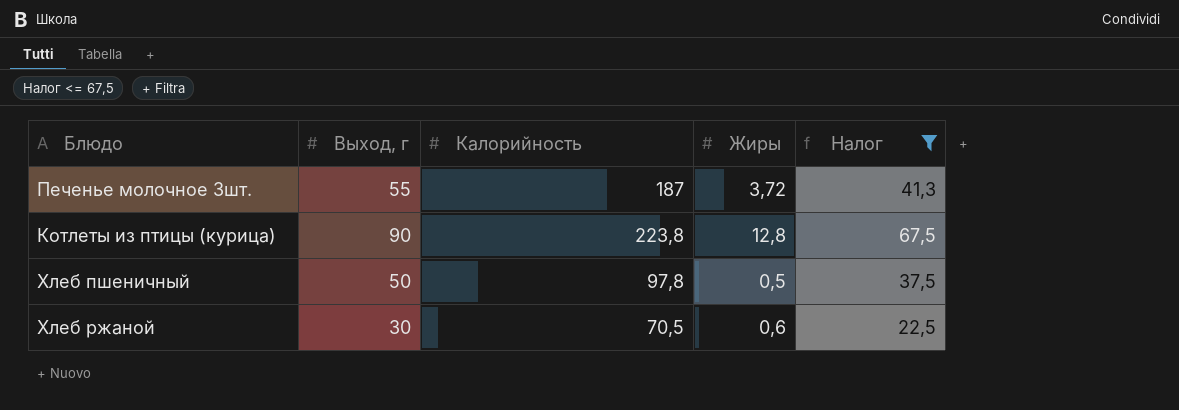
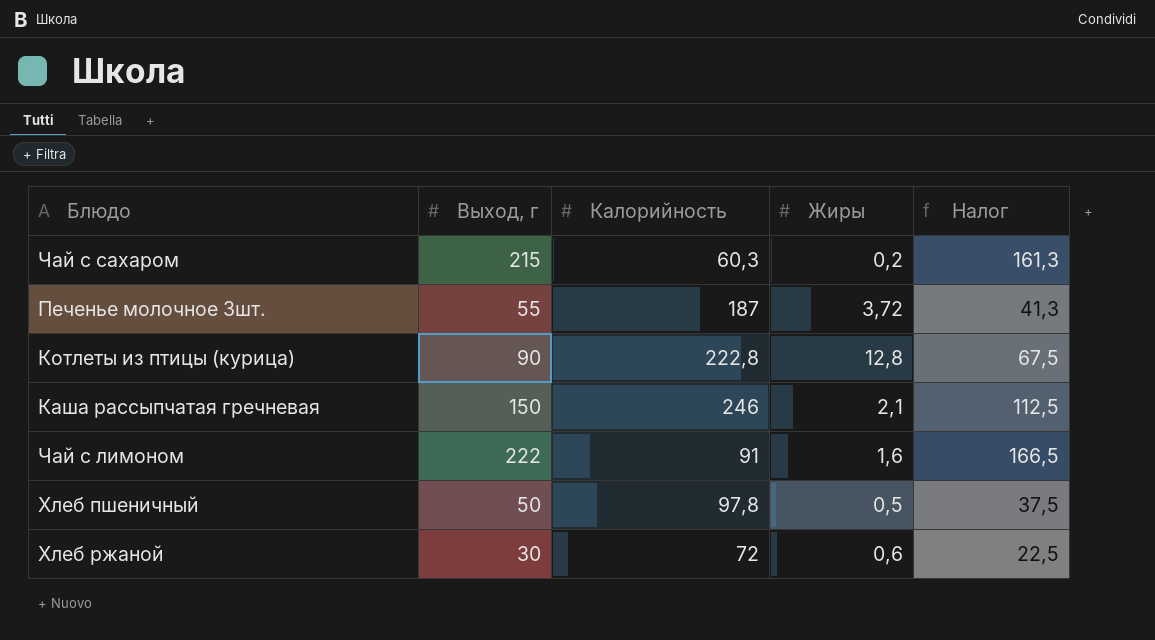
filter: Налог <= 67,5 -> none
Котлеты из птицы (курица) | Калорийность: 223,8 -> 222,8
Хлеб ржаной | Калорийность: 70,5 -> 72

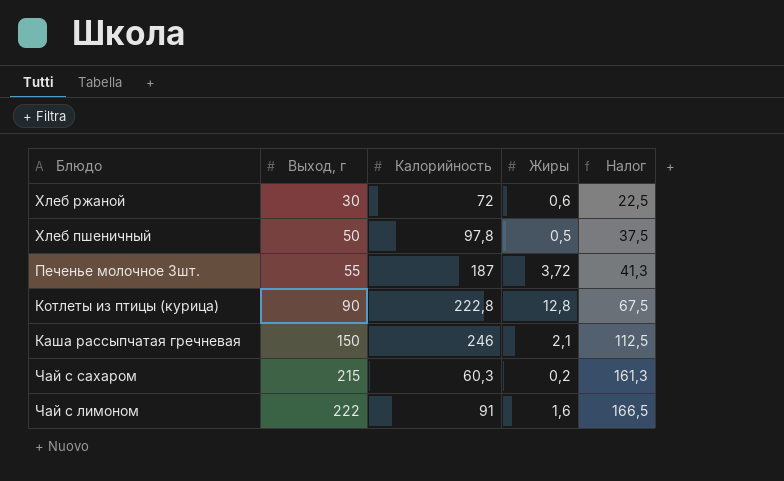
row order: none -> Выход, г ascending

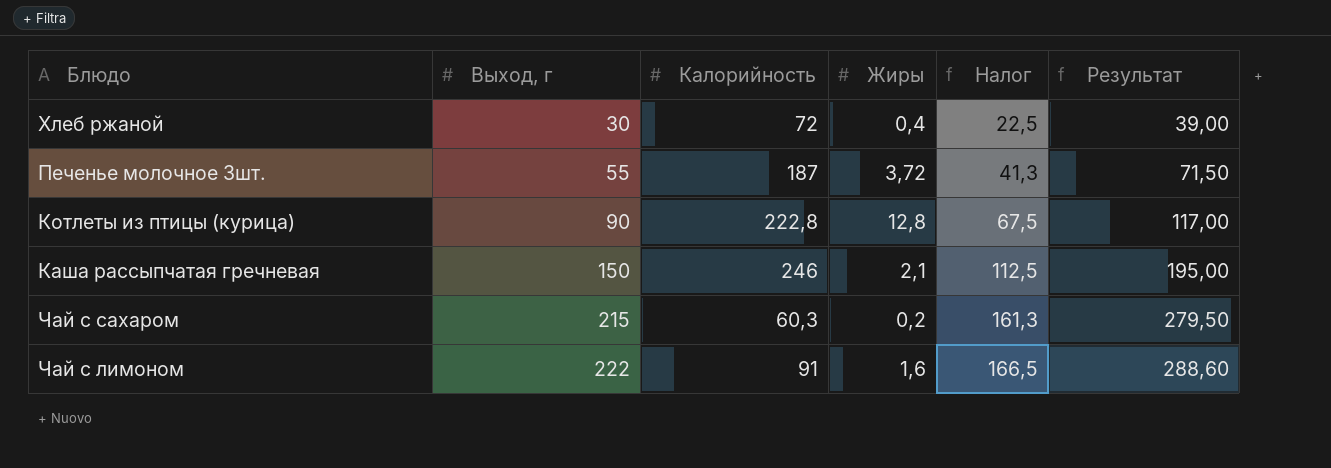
column Результат | formula: none -> [Выход, г] * 1,3
row Хлеб пшеничный: 50 | 97,8 | 0,5 | 37,5 -> none
Хлеб ржаной | Жиры: 0,6 -> 0,4

